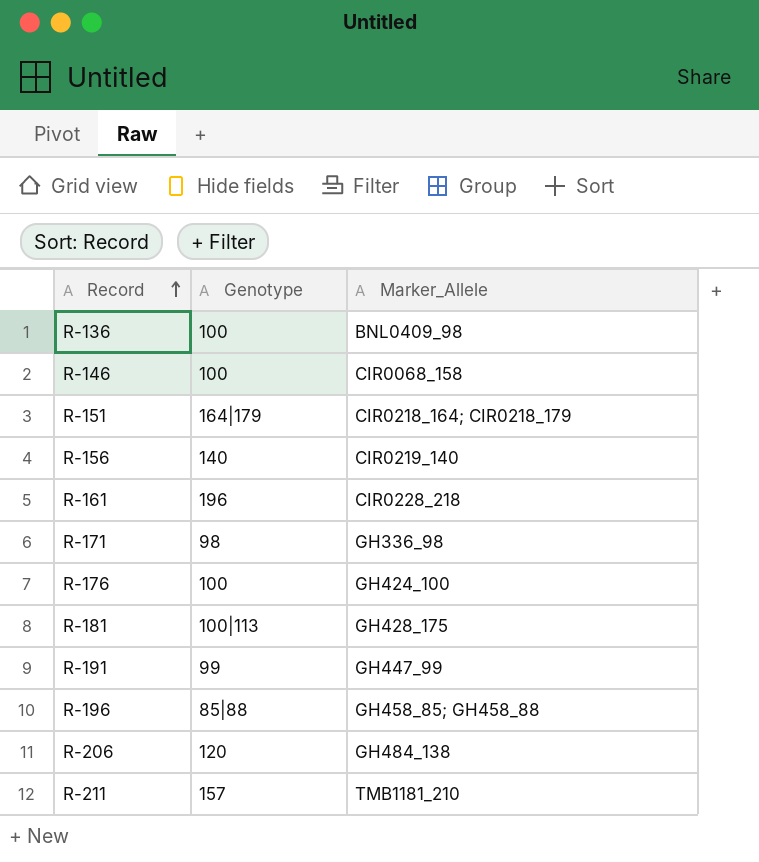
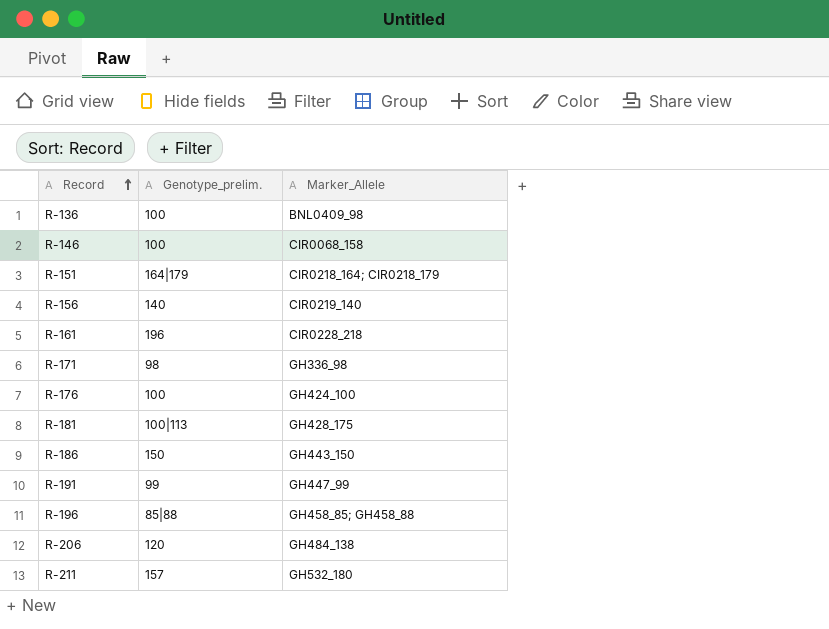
column name: Genotype -> Genotype_prelim.
row R-186: none -> 150 | GH443_150
R-211 | Marker_Allele: TMB1181_210 -> GH532_180

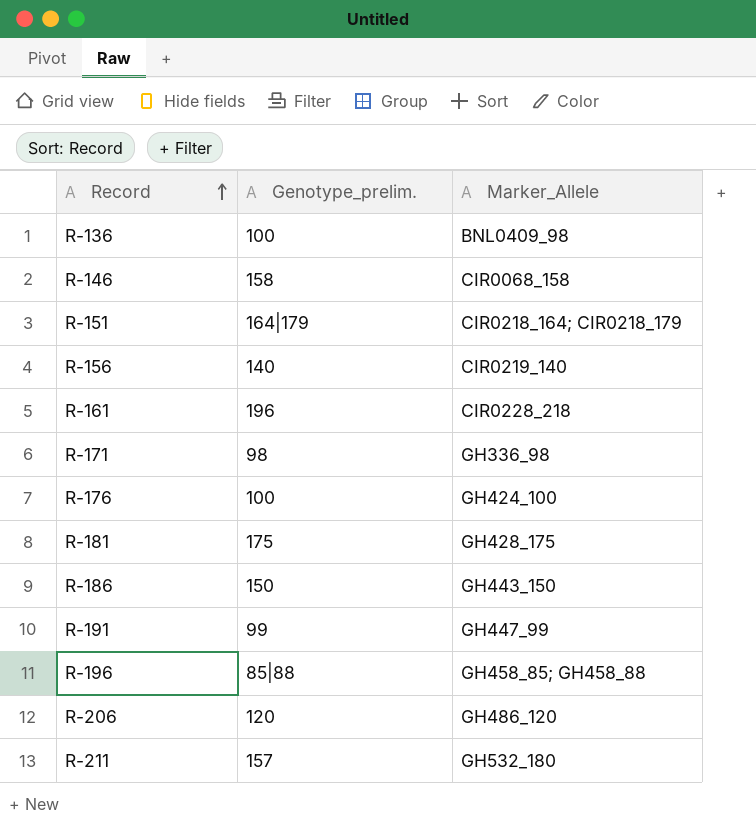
R-146 | Genotype_prelim.: 100 -> 158
R-181 | Genotype_prelim.: 100|113 -> 175
R-206 | Marker_Allele: GH484_138 -> GH486_120

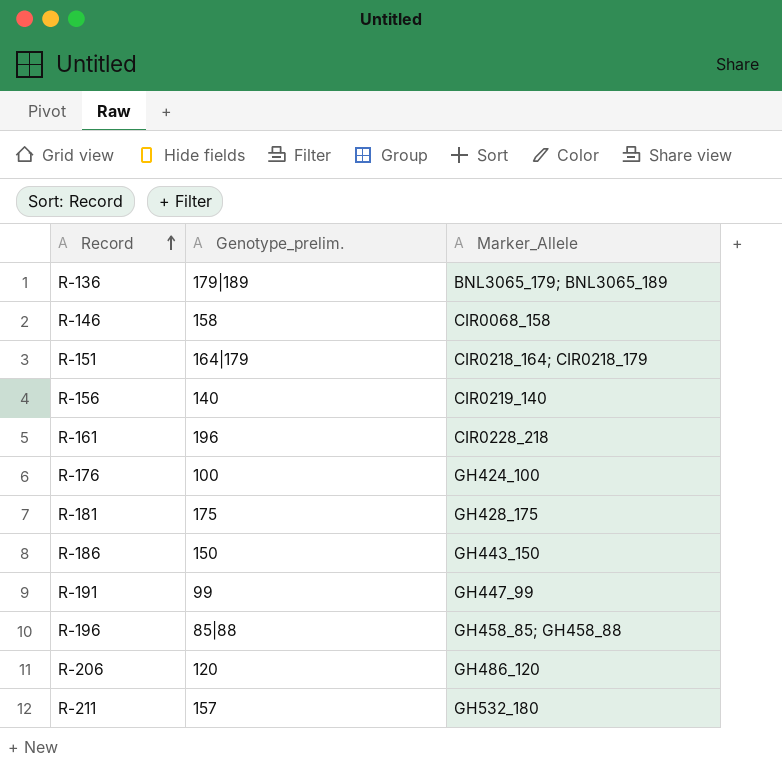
row R-171: 98 | GH336_98 -> none
R-136 | Genotype_prelim.: 100 -> 179|189
R-136 | Marker_Allele: BNL0409_98 -> BNL3065_179; BNL3065_189

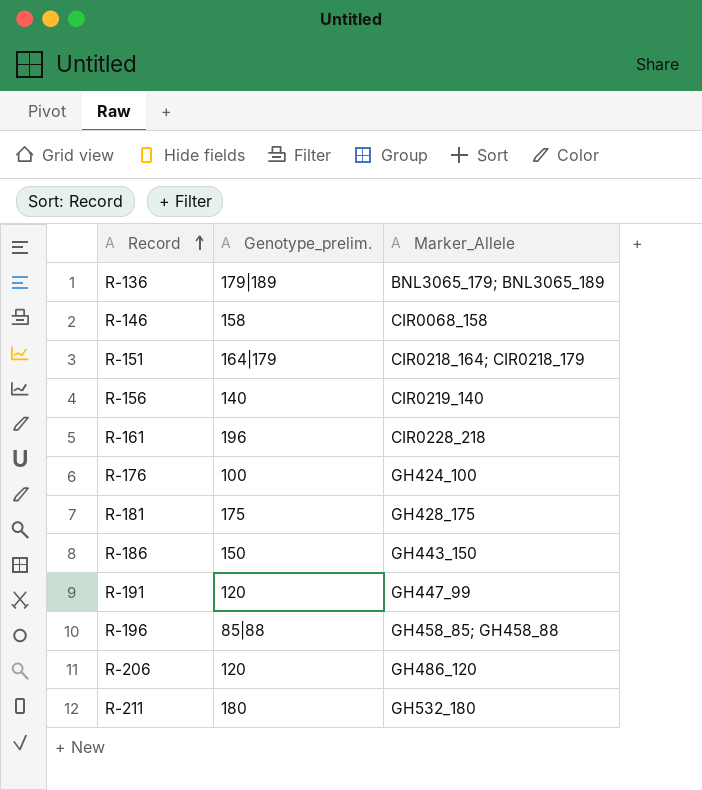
R-191 | Genotype_prelim.: 99 -> 120
R-211 | Genotype_prelim.: 157 -> 180

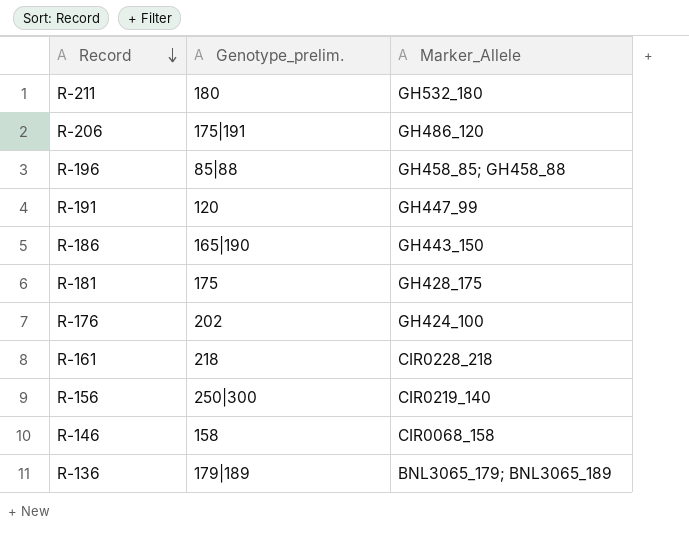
row order: Record ascending -> Record descending
row R-151: 164|179 | CIR0218_164; CIR0218_179 -> none
R-206 | Genotype_prelim.: 120 -> 175|191
R-186 | Genotype_prelim.: 150 -> 165|190
R-176 | Genotype_prelim.: 100 -> 202
R-161 | Genotype_prelim.: 196 -> 218
R-156 | Genotype_prelim.: 140 -> 250|300

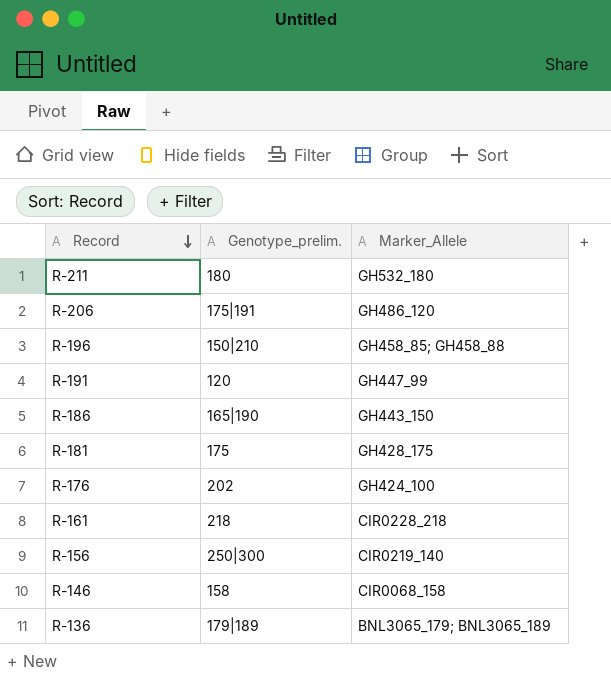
R-196 | Genotype_prelim.: 85|88 -> 150|210

